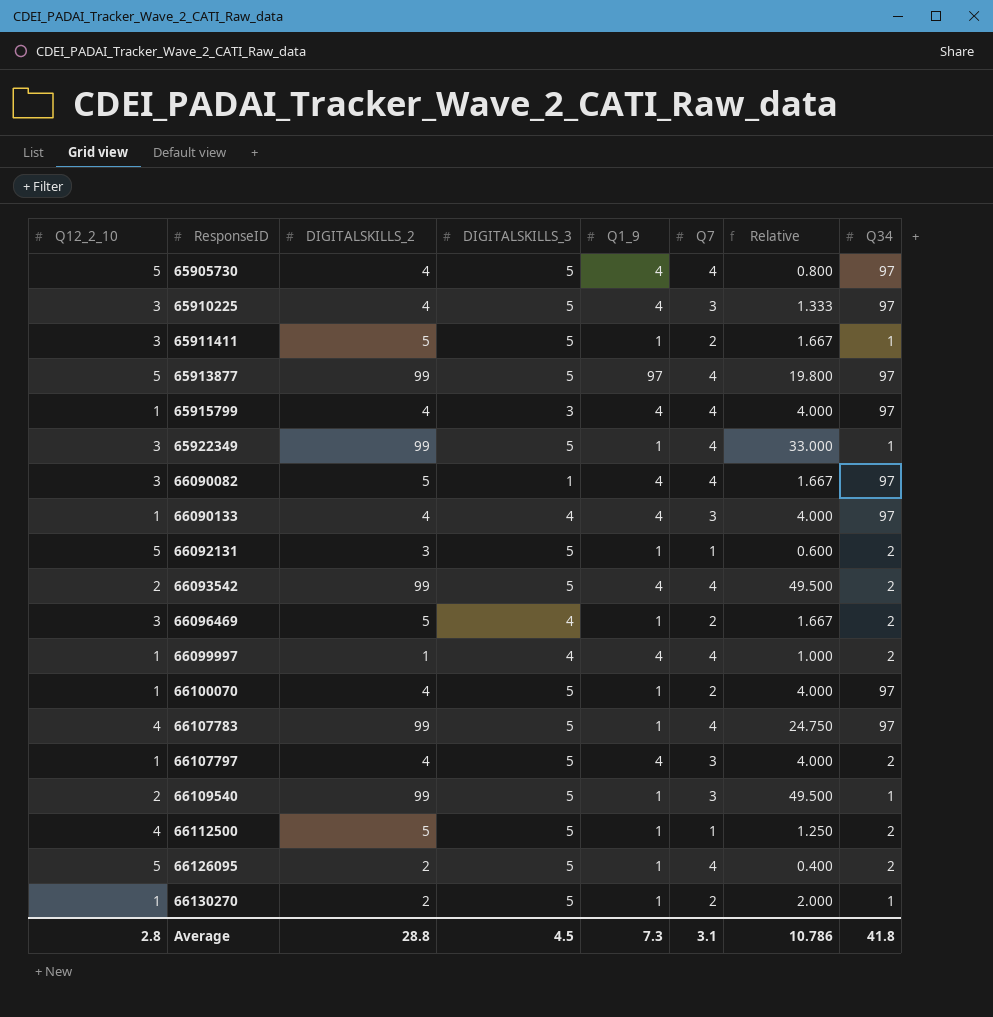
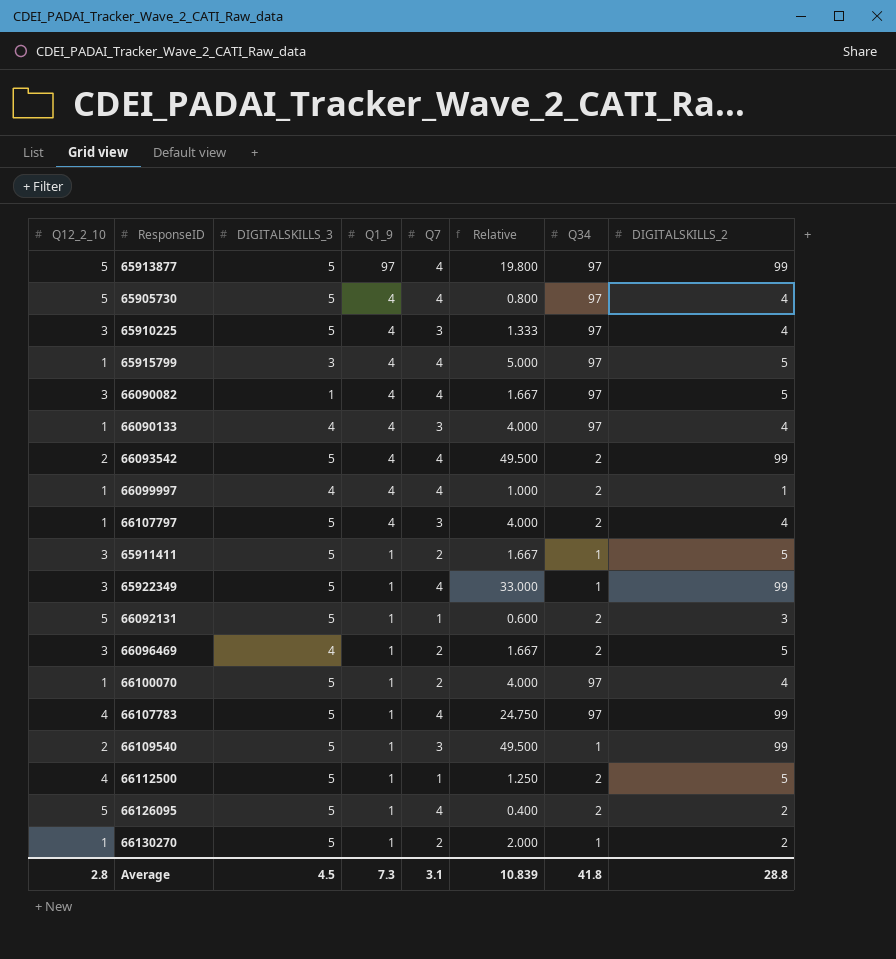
row order: ResponseID ascending -> Q1_9 descending
column DIGITALSKILLS_2 | position: 3 -> 8
65915799 | Relative: 4.000 -> 5.000
65915799 | DIGITALSKILLS_2: 4 -> 5
Average | Relative: 10.786 -> 10.839

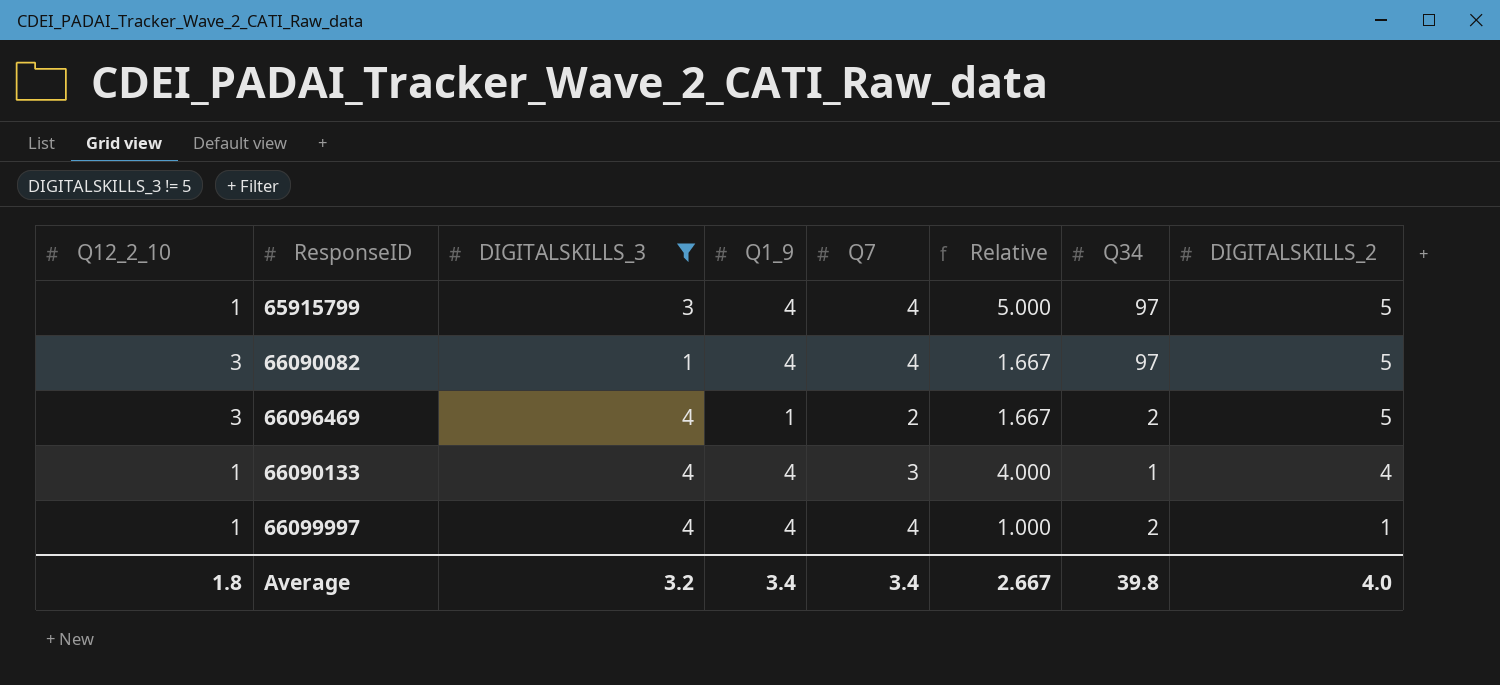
filter: none -> DIGITALSKILLS_3 != 5
row order: Q1_9 descending -> DIGITALSKILLS_2 descending
66090133 | Q34: 97 -> 1
Average | Q12_2_10: 2.8 -> 1.8
Average | DIGITALSKILLS_3: 4.5 -> 3.2
Average | Q1_9: 7.3 -> 3.4
Average | Q7: 3.1 -> 3.4
Average | Relative: 10.839 -> 2.667
Average | Q34: 41.8 -> 39.8
Average | DIGITALSKILLS_2: 28.8 -> 4.0

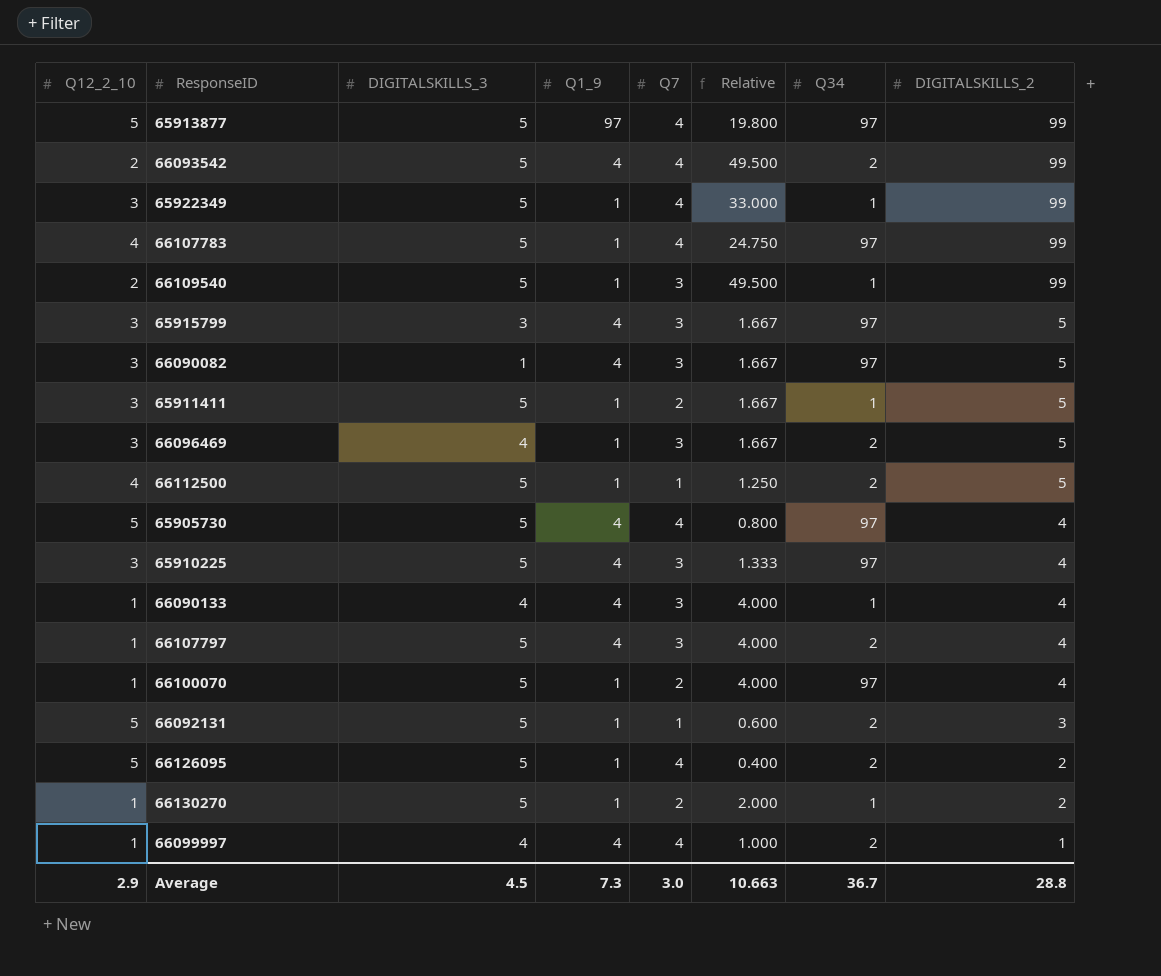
filter: DIGITALSKILLS_3 != 5 -> none
65915799 | Q12_2_10: 1 -> 3
65915799 | Q7: 4 -> 3
65915799 | Relative: 5.000 -> 1.667
66090082 | Q7: 4 -> 3
66096469 | Q7: 2 -> 3
Average | Q12_2_10: 1.8 -> 2.9
Average | DIGITALSKILLS_3: 3.2 -> 4.5
Average | Q1_9: 3.4 -> 7.3
Average | Q7: 3.4 -> 3.0
Average | Relative: 2.667 -> 10.663
Average | Q34: 39.8 -> 36.7
Average | DIGITALSKILLS_2: 4.0 -> 28.8

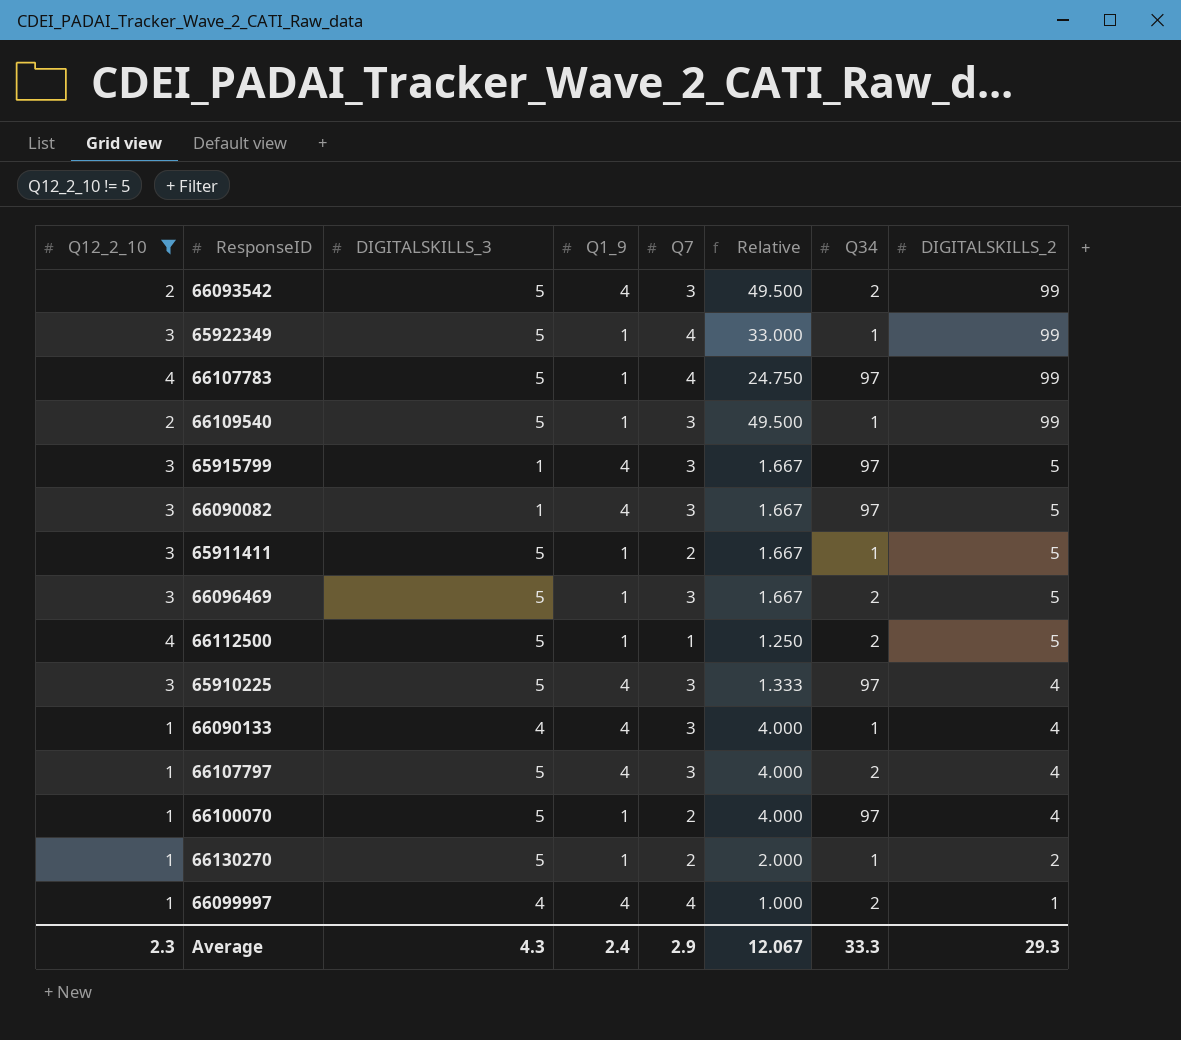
filter: none -> Q12_2_10 != 5
66093542 | Q7: 4 -> 3
65915799 | DIGITALSKILLS_3: 3 -> 1
66096469 | DIGITALSKILLS_3: 4 -> 5
Average | Q12_2_10: 2.9 -> 2.3
Average | DIGITALSKILLS_3: 4.5 -> 4.3
Average | Q1_9: 7.3 -> 2.4
Average | Q7: 3.0 -> 2.9
Average | Relative: 10.663 -> 12.067
Average | Q34: 36.7 -> 33.3
Average | DIGITALSKILLS_2: 28.8 -> 29.3

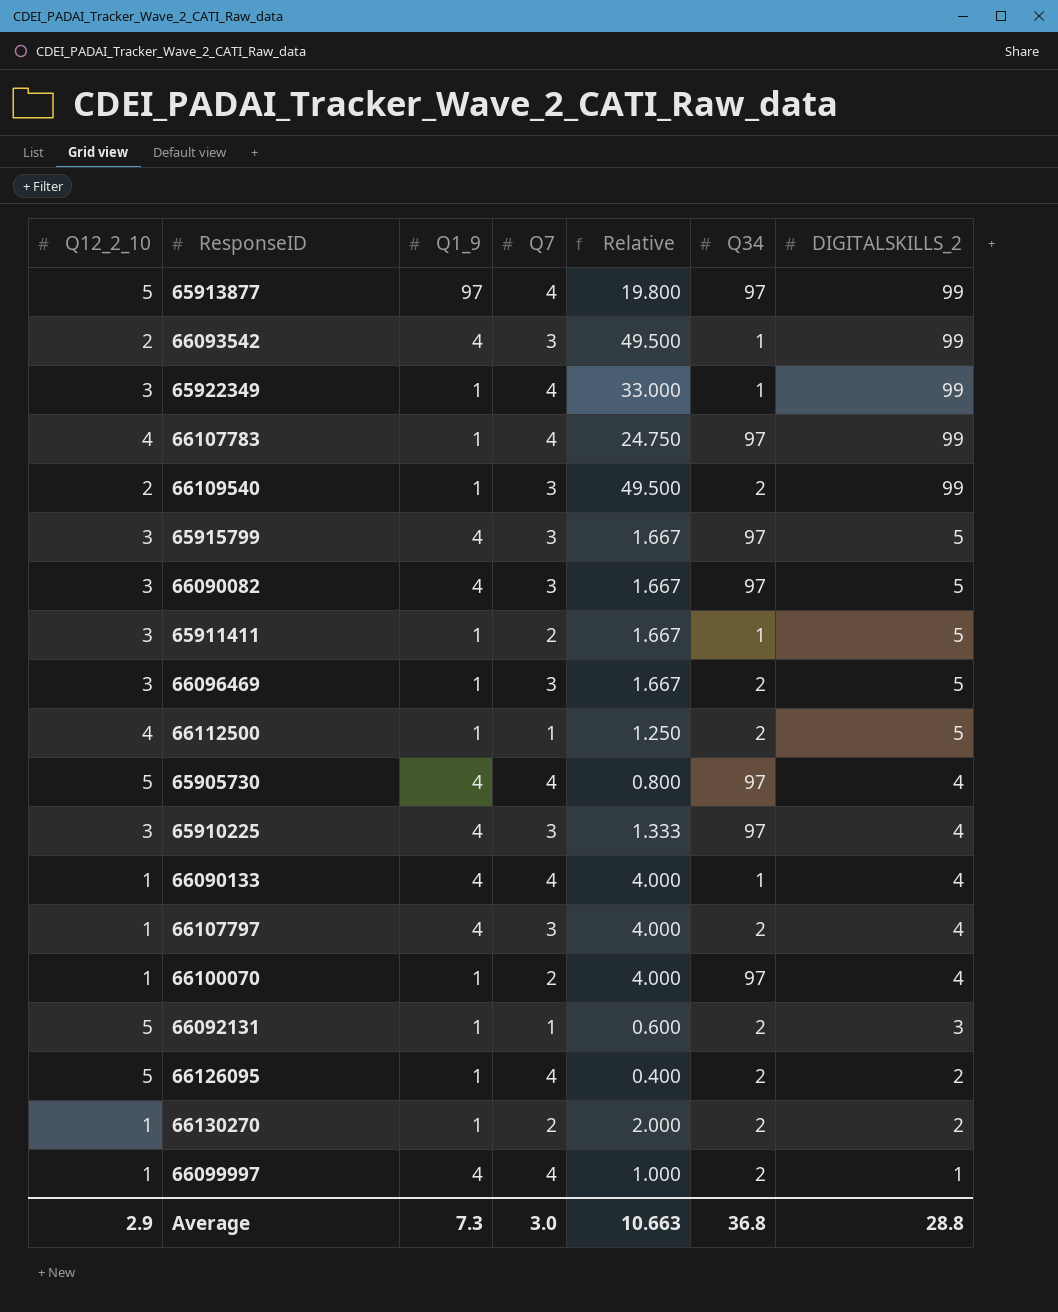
filter: Q12_2_10 != 5 -> none
column DIGITALSKILLS_3 | position: 3 -> none
66093542 | Q34: 2 -> 1
66109540 | Q34: 1 -> 2
66090133 | Q7: 3 -> 4
66130270 | Q34: 1 -> 2
Average | Q12_2_10: 2.3 -> 2.9
Average | Q1_9: 2.4 -> 7.3
Average | Q7: 2.9 -> 3.0
Average | Relative: 12.067 -> 10.663
Average | Q34: 33.3 -> 36.8
Average | DIGITALSKILLS_2: 29.3 -> 28.8

